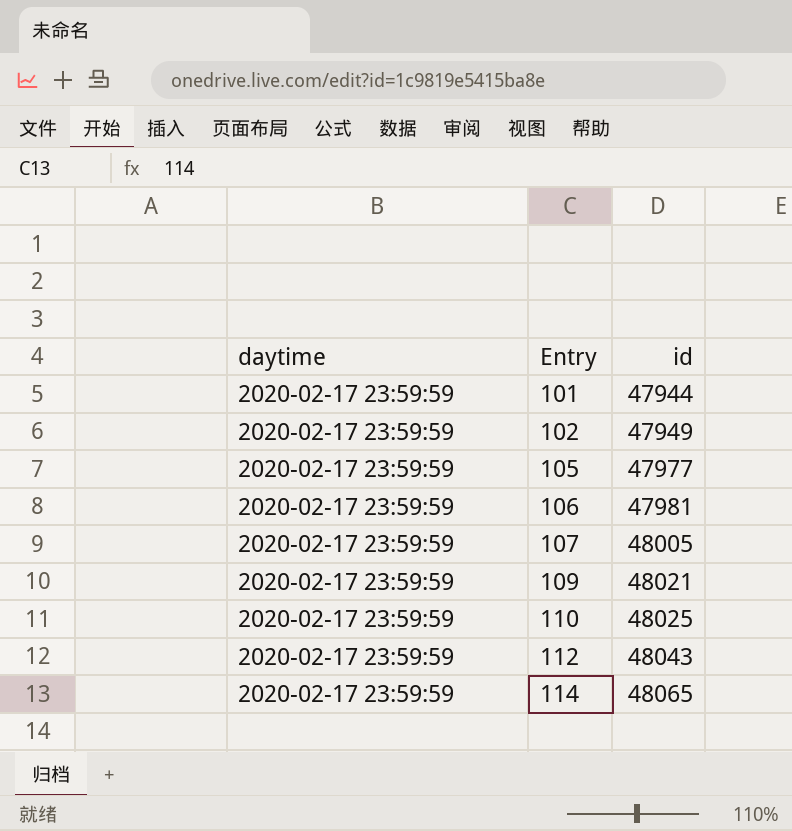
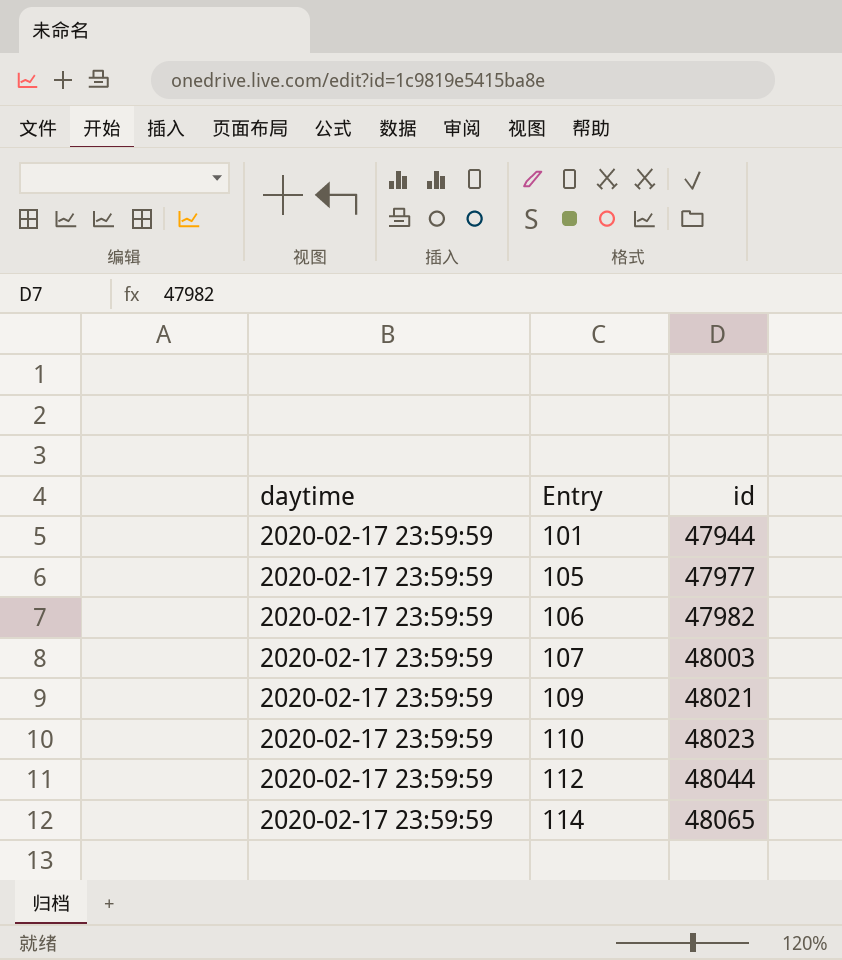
row 102: 2020-02-17 23:59:59 | 47949 -> none
106 | id: 47981 -> 47982
107 | id: 48005 -> 48003
110 | id: 48025 -> 48023
112 | id: 48043 -> 48044

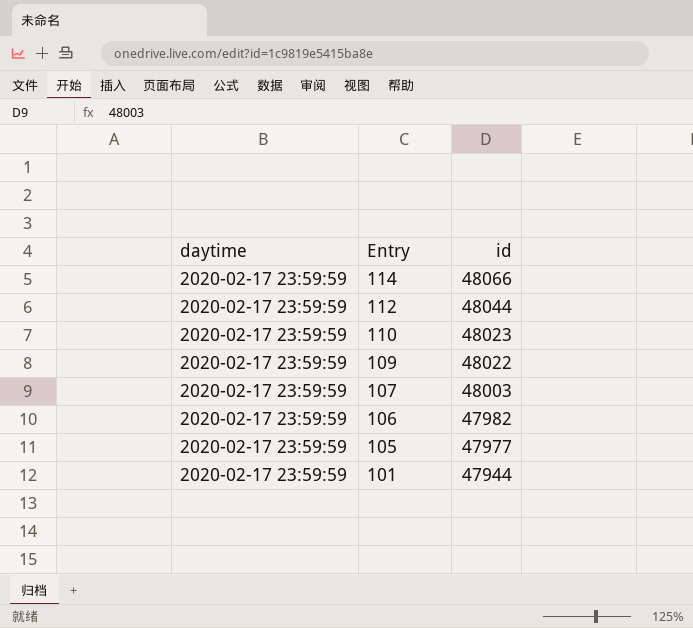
row order: Entry ascending -> Entry descending
114 | id: 48065 -> 48066
109 | id: 48021 -> 48022

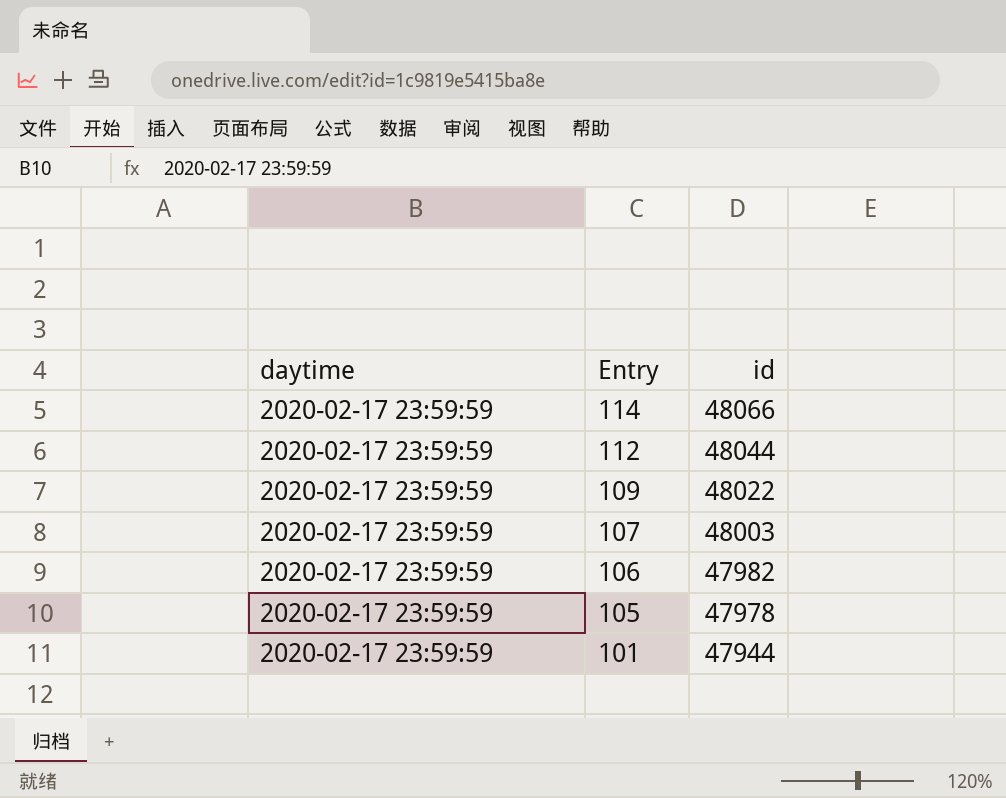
row 110: 2020-02-17 23:59:59 | 48023 -> none
105 | id: 47977 -> 47978

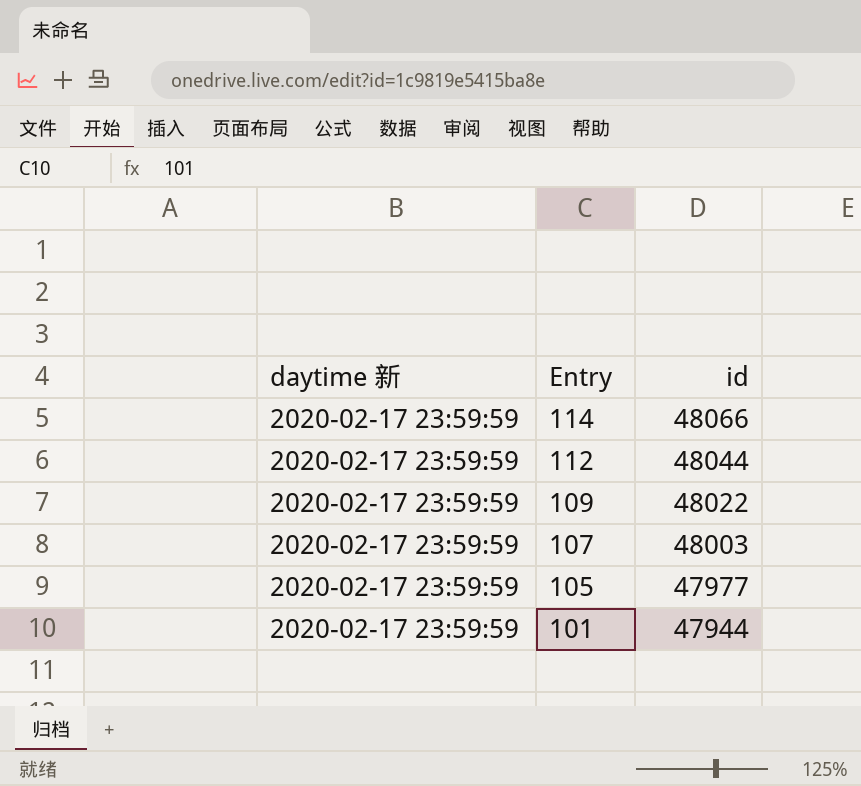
column name: daytime -> daytime 新
row 106: 2020-02-17 23:59:59 | 47982 -> none
105 | id: 47978 -> 47977

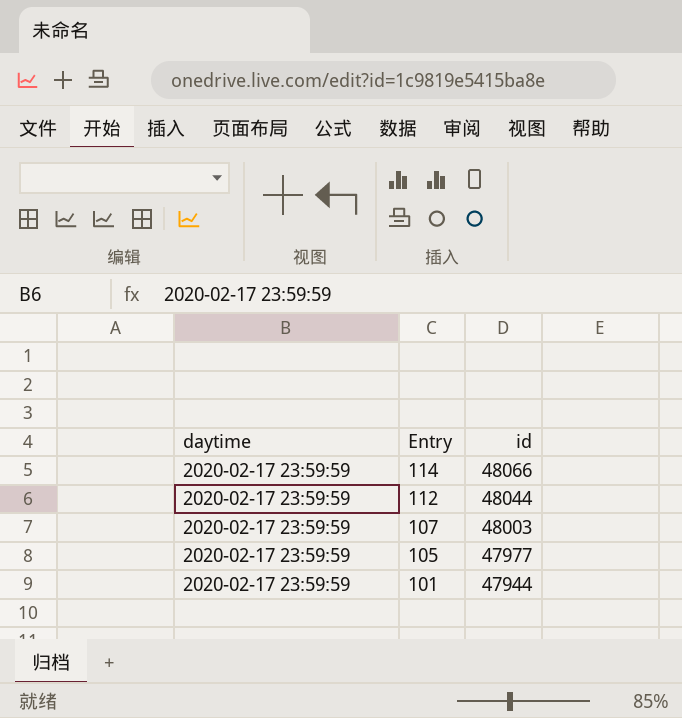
column name: daytime 新 -> daytime
row 109: 2020-02-17 23:59:59 | 48022 -> none

